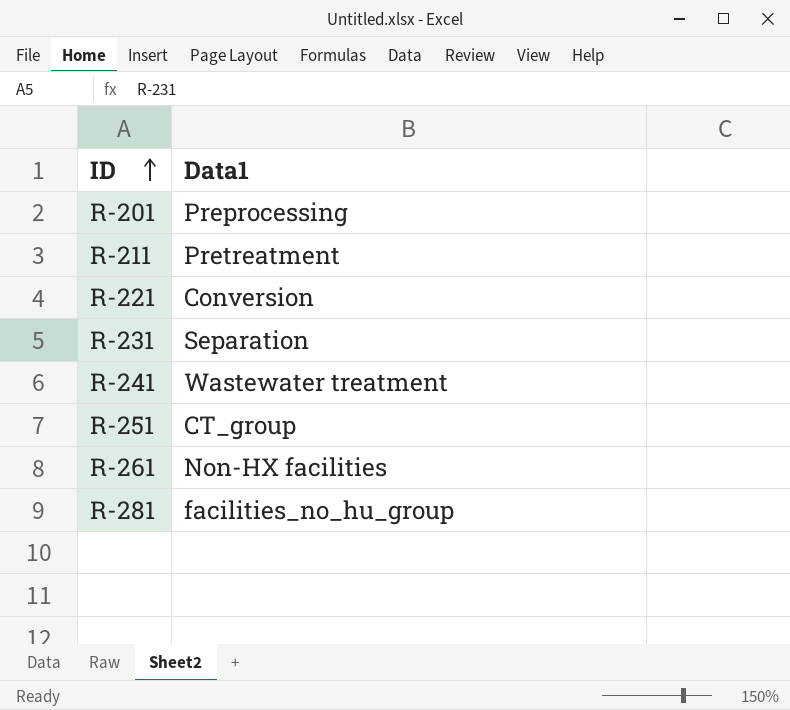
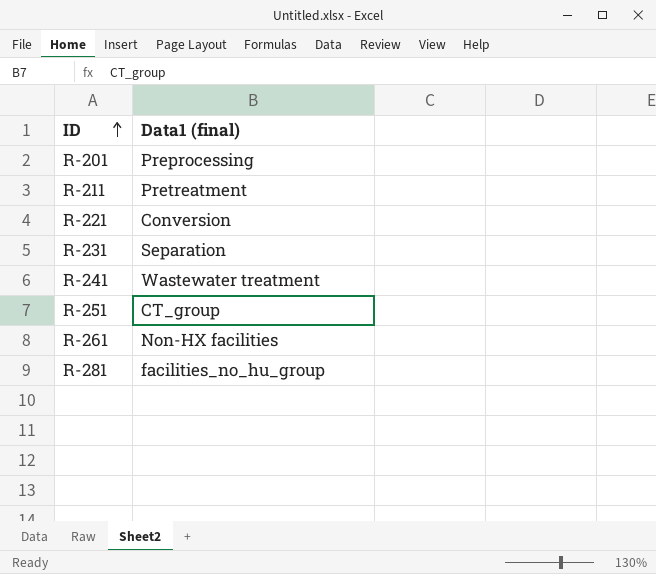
column name: Data1 -> Data1 (final)

